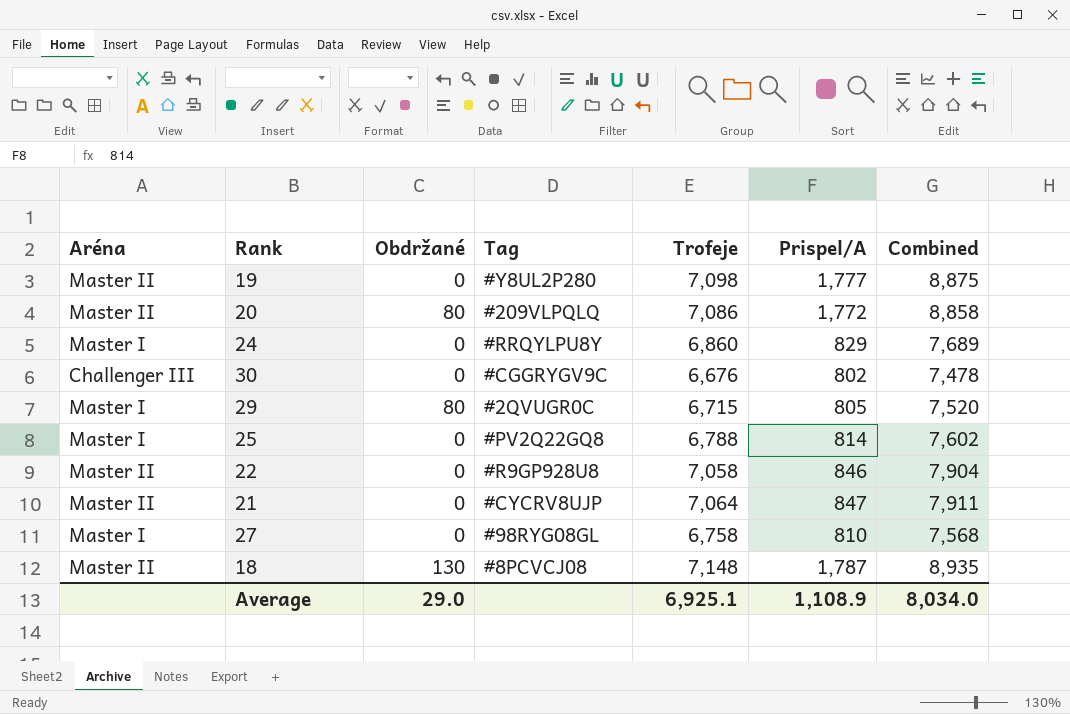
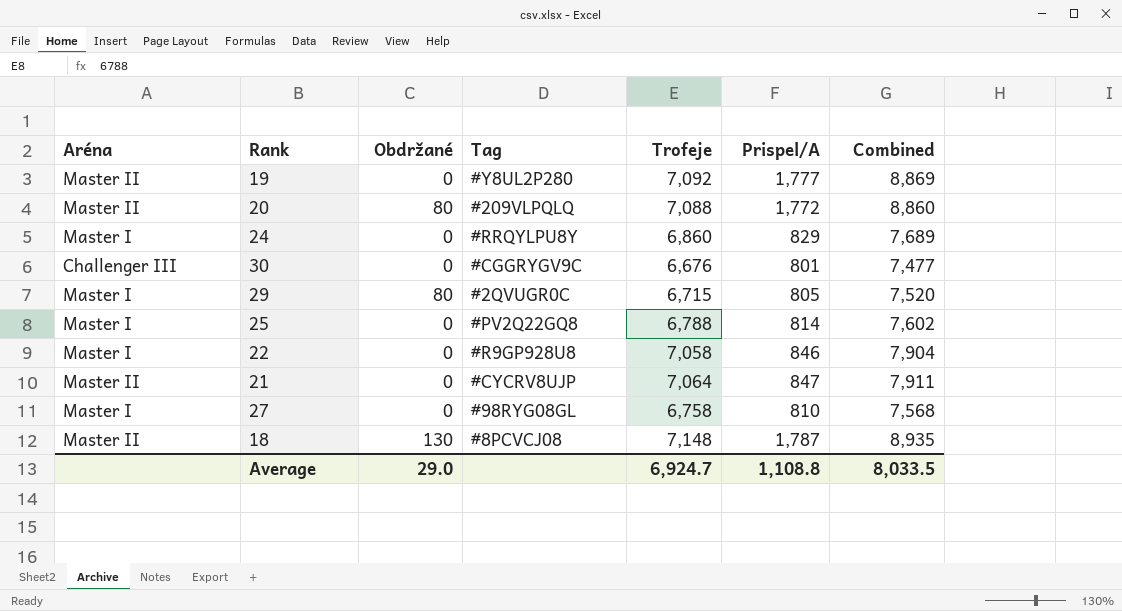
19 | Trofeje: 7,098 -> 7,092
19 | Combined: 8,875 -> 8,869
20 | Trofeje: 7,086 -> 7,088
20 | Combined: 8,858 -> 8,860
30 | Prispel/A: 802 -> 801
30 | Combined: 7,478 -> 7,477
22 | Aréna: Master II -> Master I
Average | Trofeje: 6,925.1 -> 6,924.7
Average | Prispel/A: 1,108.9 -> 1,108.8
Average | Combined: 8,034.0 -> 8,033.5

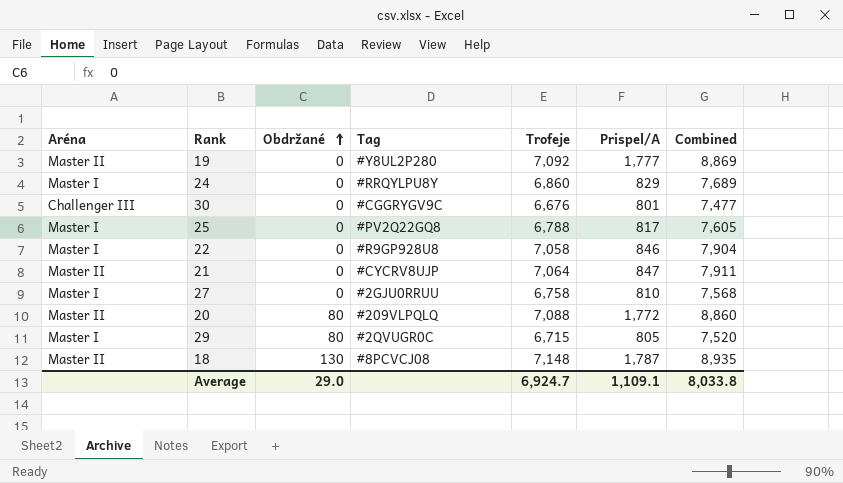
row order: none -> Obdržané ascending
25 | Prispel/A: 814 -> 817
25 | Combined: 7,602 -> 7,605
27 | Tag: #98RYG08GL -> #2GJU0RRUU
Average | Prispel/A: 1,108.8 -> 1,109.1
Average | Combined: 8,033.5 -> 8,033.8

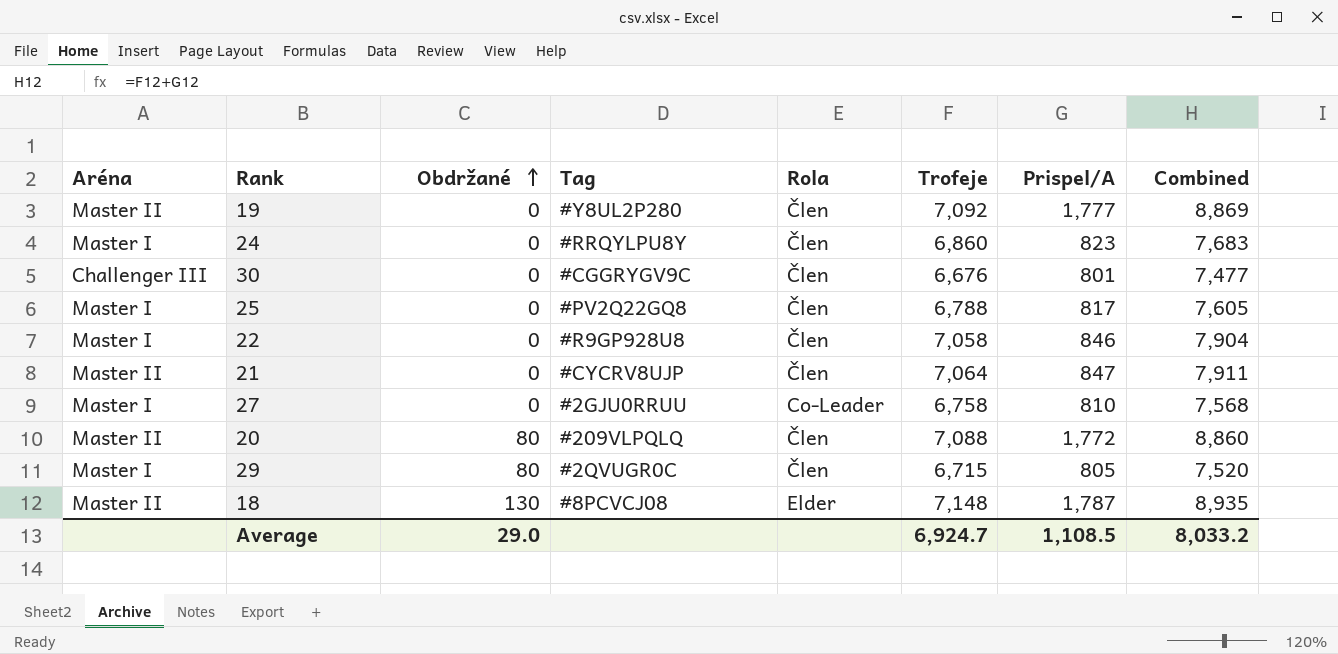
column Rola | position: none -> 5
24 | Prispel/A: 829 -> 823
24 | Combined: 7,689 -> 7,683
Average | Prispel/A: 1,109.1 -> 1,108.5
Average | Combined: 8,033.8 -> 8,033.2

